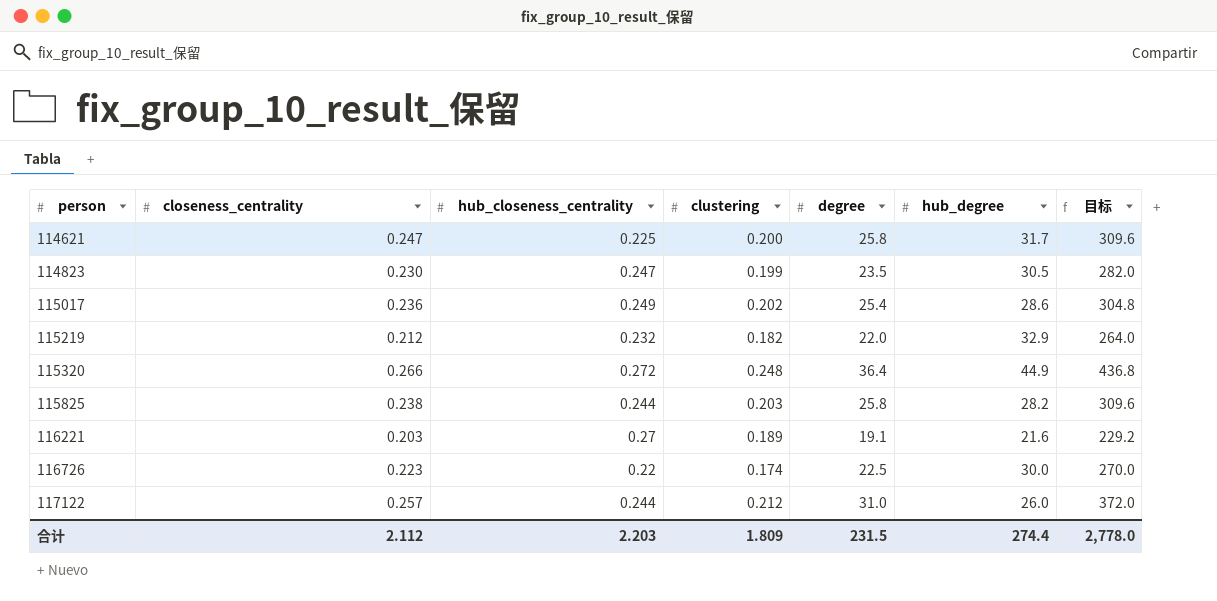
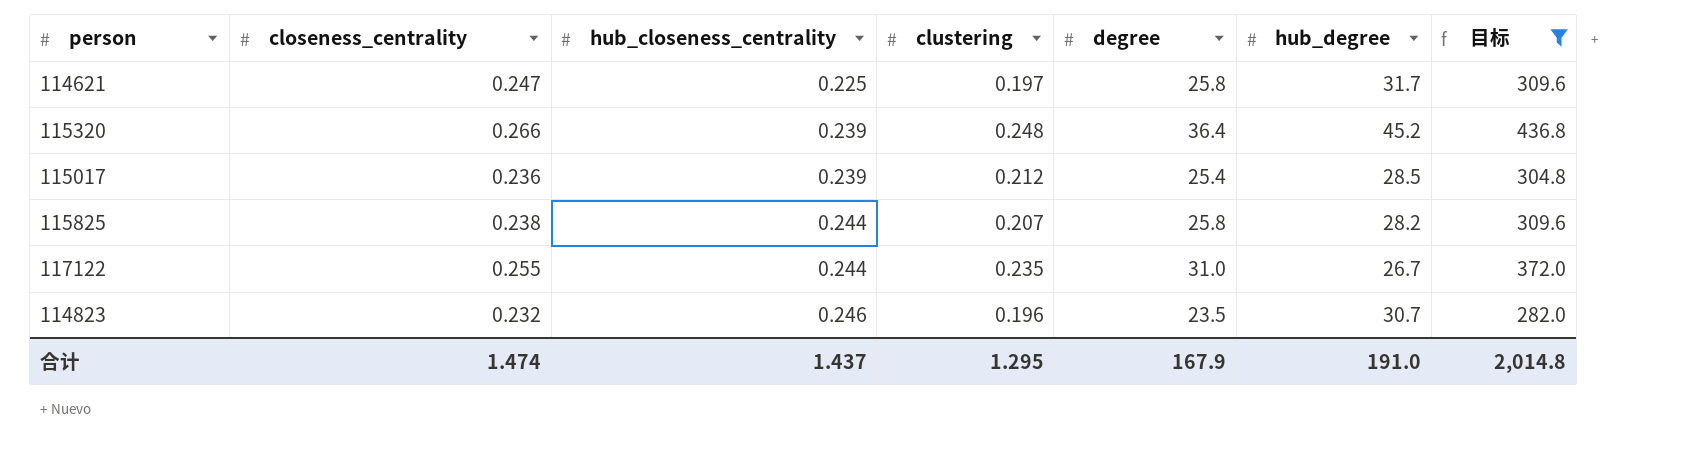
filter: none -> 目标 >= 282.0
row order: person ascending -> hub_closeness_centrality ascending
114621 | clustering: 0.200 -> 0.197
115320 | hub_closeness_centrality: 0.272 -> 0.239
115320 | hub_degree: 44.9 -> 45.2
115017 | hub_closeness_centrality: 0.249 -> 0.239
115017 | clustering: 0.202 -> 0.212
115017 | hub_degree: 28.6 -> 28.5
115825 | clustering: 0.203 -> 0.207
117122 | closeness_centrality: 0.257 -> 0.255
117122 | clustering: 0.212 -> 0.235
117122 | hub_degree: 26.0 -> 26.7
114823 | closeness_centrality: 0.230 -> 0.232
114823 | hub_closeness_centrality: 0.247 -> 0.246
114823 | clustering: 0.199 -> 0.196
114823 | hub_degree: 30.5 -> 30.7
合计 | closeness_centrality: 2.112 -> 1.474
合计 | hub_closeness_centrality: 2.203 -> 1.437
合计 | clustering: 1.809 -> 1.295
合计 | degree: 231.5 -> 167.9
合计 | hub_degree: 274.4 -> 191.0
合计 | 目标: 2,778.0 -> 2,014.8

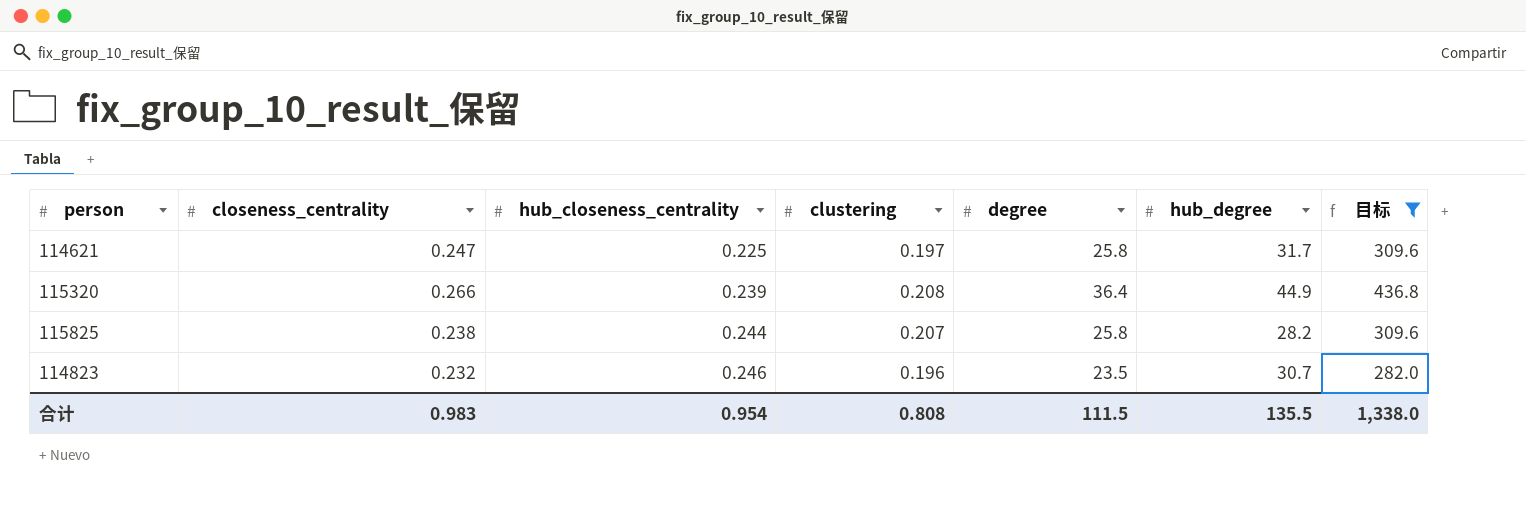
row 115017: 0.236 | 0.239 | 0.212 | 25.4 | 28.5 | 304.8 -> none
row 117122: 0.255 | 0.244 | 0.235 | 31.0 | 26.7 | 372.0 -> none
115320 | clustering: 0.248 -> 0.208
115320 | hub_degree: 45.2 -> 44.9
合计 | closeness_centrality: 1.474 -> 0.983
合计 | hub_closeness_centrality: 1.437 -> 0.954
合计 | clustering: 1.295 -> 0.808
合计 | degree: 167.9 -> 111.5
合计 | hub_degree: 191.0 -> 135.5
合计 | 目标: 2,014.8 -> 1,338.0

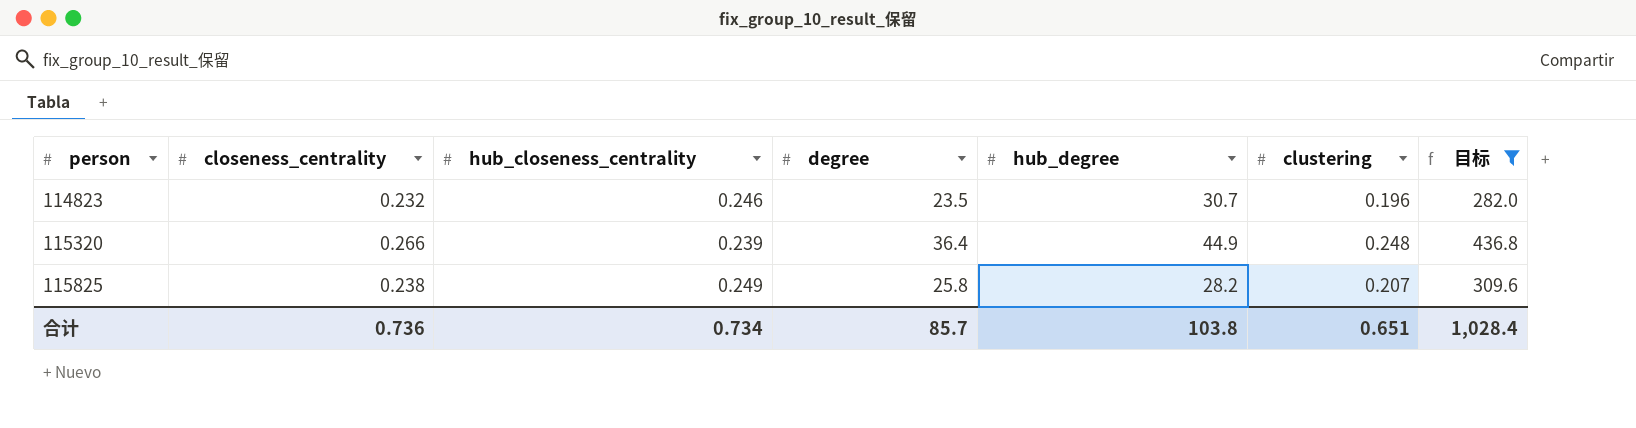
row order: hub_closeness_centrality ascending -> person ascending
column clustering | position: 4 -> 6
row 114621: 0.247 | 0.225 | 0.197 | 25.8 | 31.7 | 309.6 -> none
115320 | clustering: 0.208 -> 0.248
115825 | hub_closeness_centrality: 0.244 -> 0.249
合计 | closeness_centrality: 0.983 -> 0.736
合计 | hub_closeness_centrality: 0.954 -> 0.734
合计 | degree: 111.5 -> 85.7
合计 | hub_degree: 135.5 -> 103.8
合计 | clustering: 0.808 -> 0.651
合计 | 目标: 1,338.0 -> 1,028.4

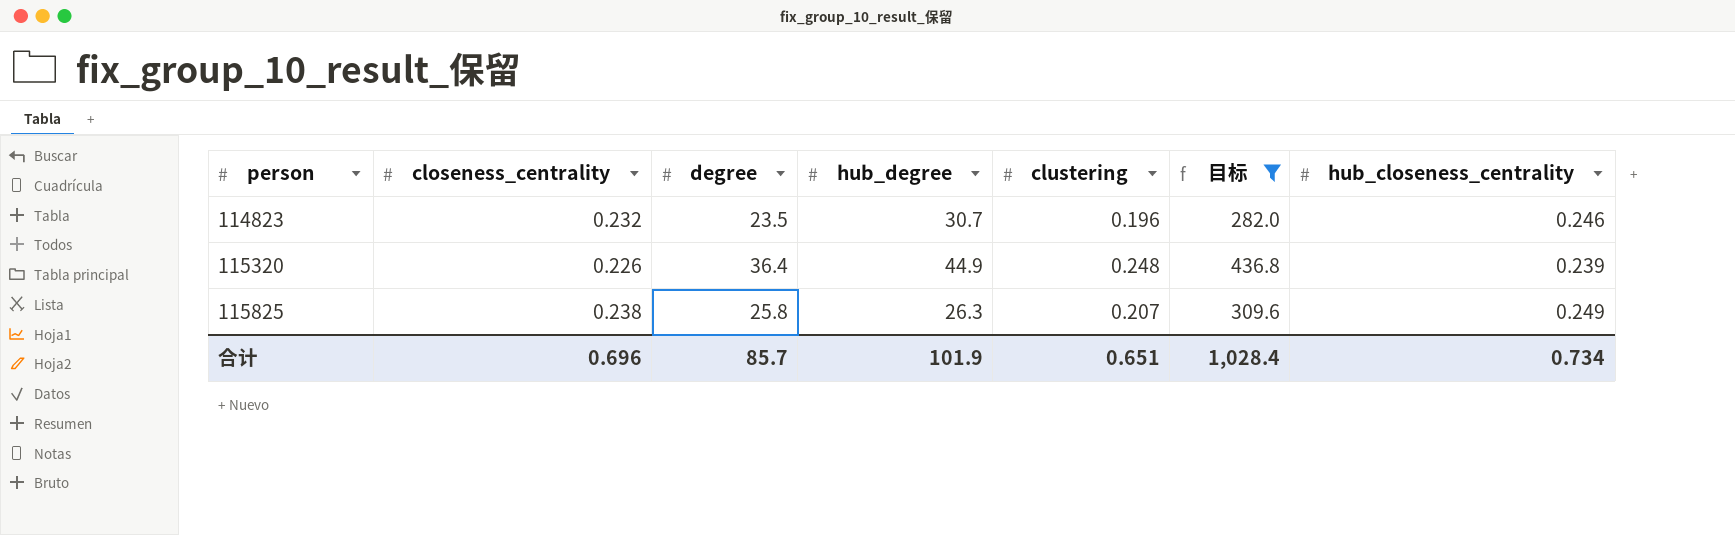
column hub_closeness_centrality | position: 3 -> 7
115320 | closeness_centrality: 0.266 -> 0.226
115825 | hub_degree: 28.2 -> 26.3
合计 | closeness_centrality: 0.736 -> 0.696
合计 | hub_degree: 103.8 -> 101.9

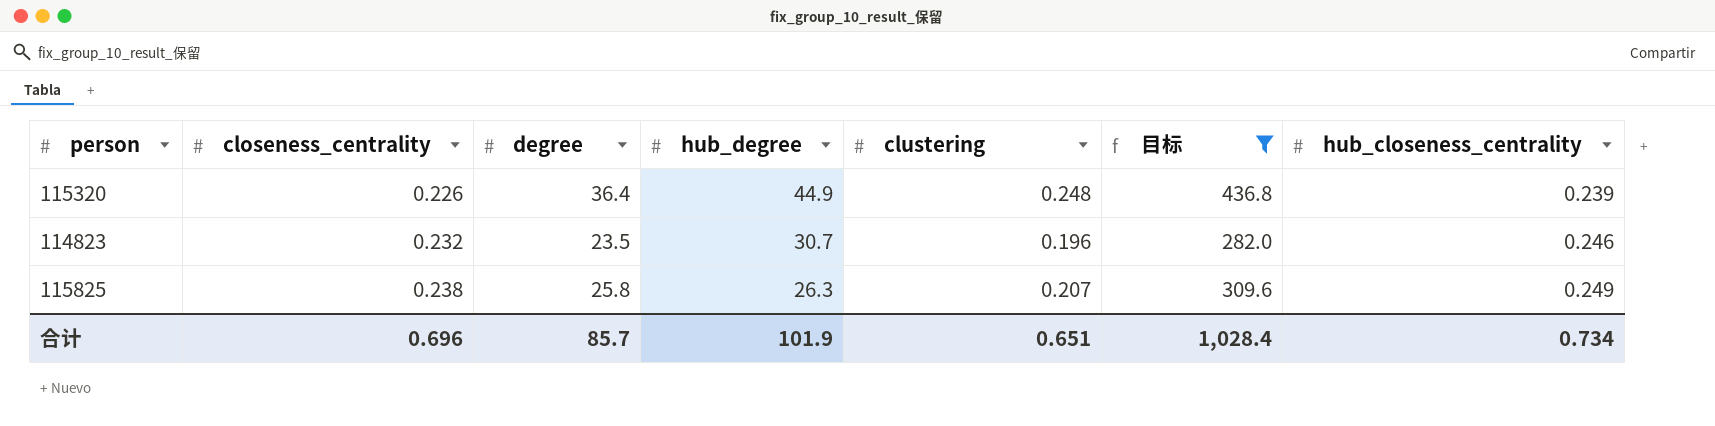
row order: person ascending -> closeness_centrality ascending

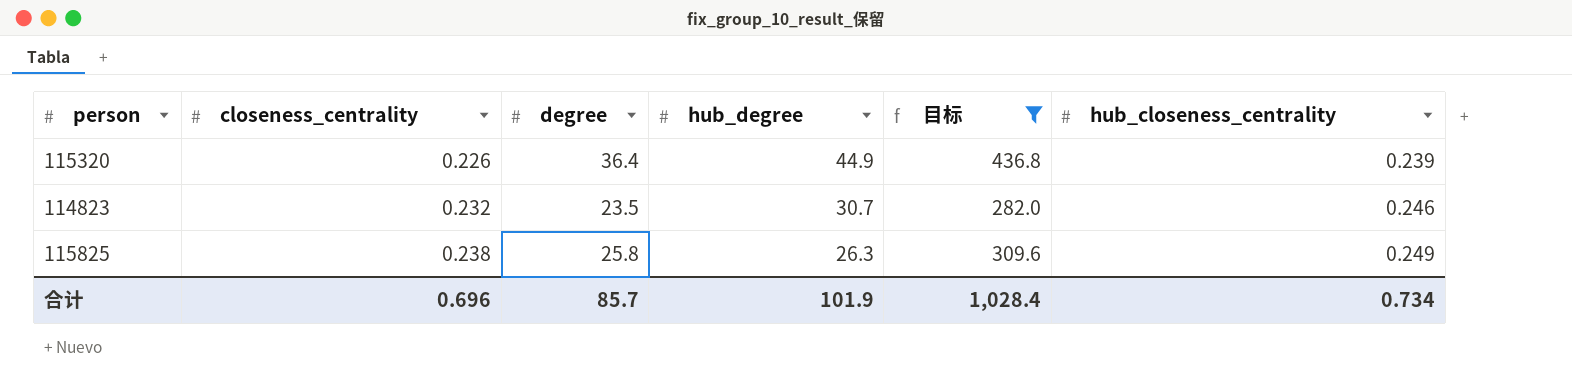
column clustering | position: 5 -> none

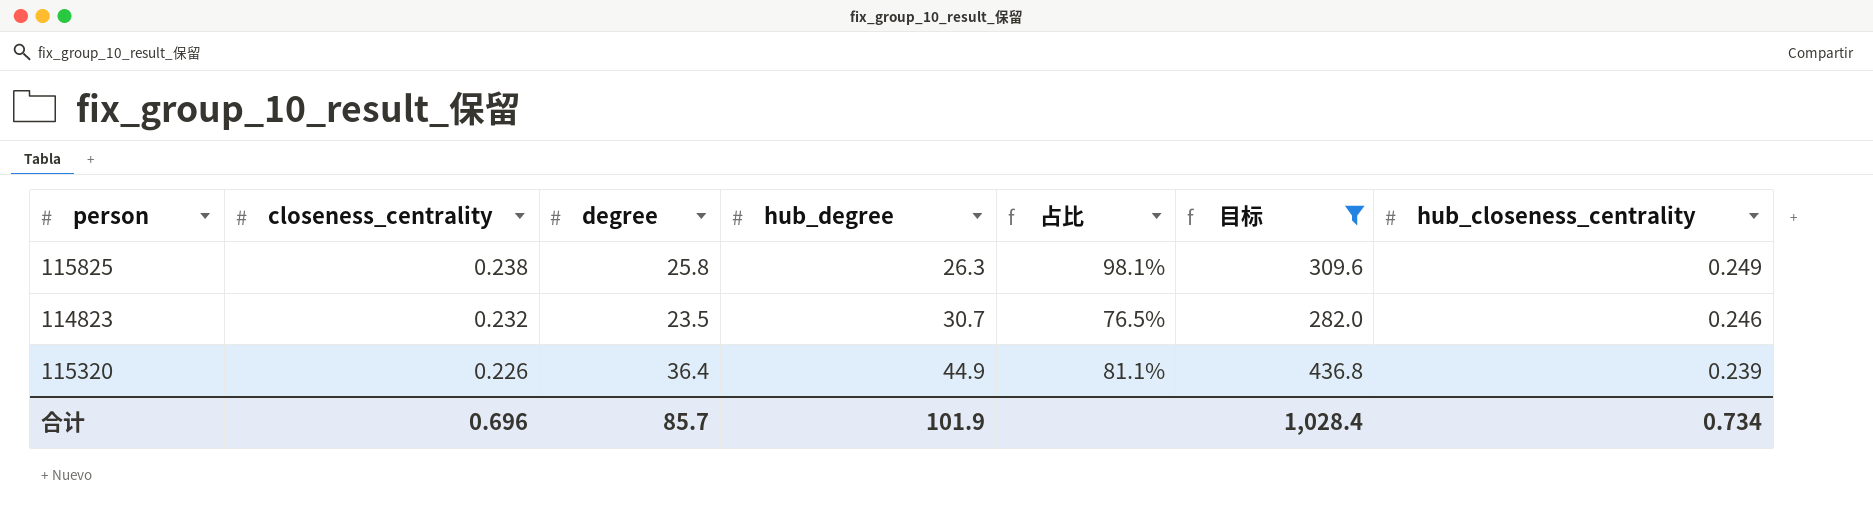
row order: closeness_centrality ascending -> closeness_centrality descending
column 占比 | formula: none -> [degree] / [hub_degree]

